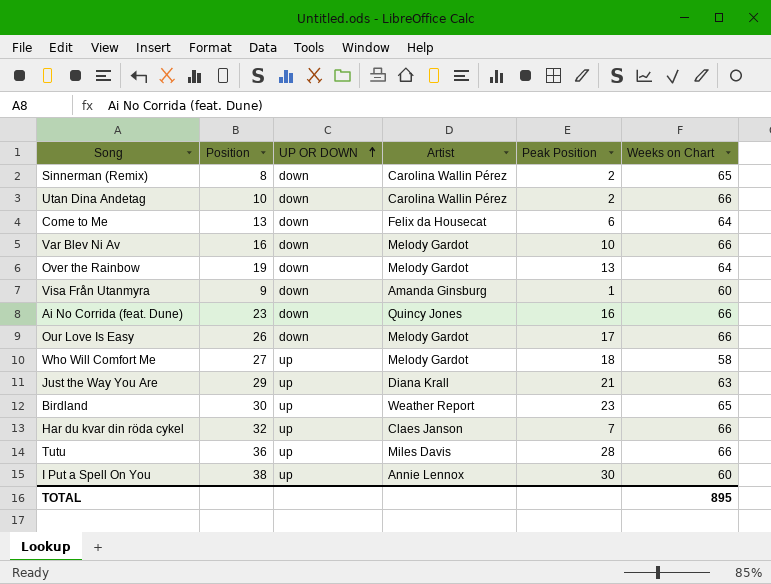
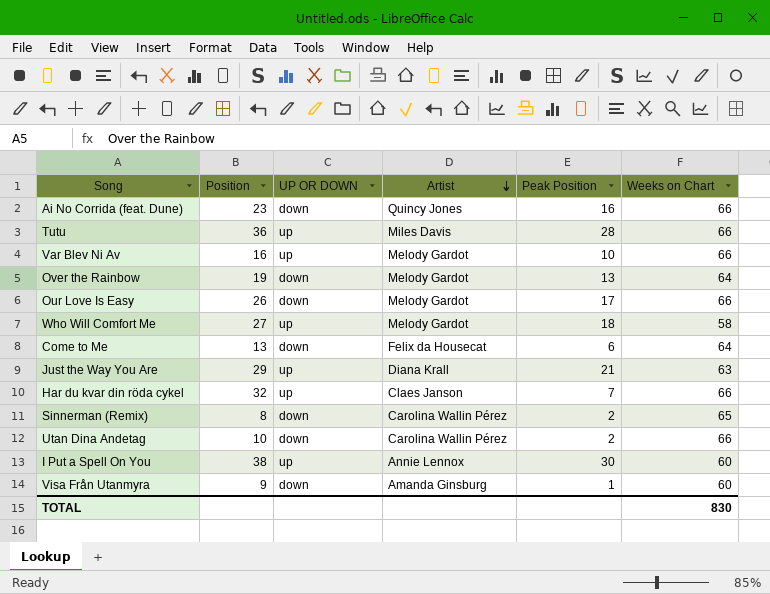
row order: UP OR DOWN ascending -> Artist descending
row Birdland: 30 | up | Weather Report | 23 | 65 -> none
Var Blev Ni Av | UP OR DOWN: down -> up
TOTAL | Weeks on Chart: 895 -> 830

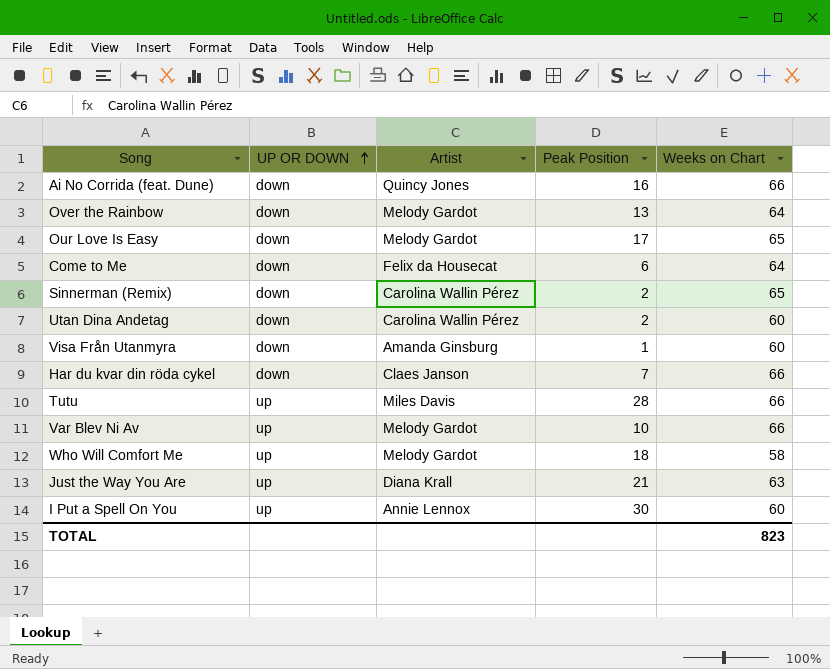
row order: Artist descending -> UP OR DOWN ascending
column Position | position: 2 -> none
Our Love Is Easy | Weeks on Chart: 66 -> 65
Utan Dina Andetag | Weeks on Chart: 66 -> 60
Har du kvar din röda cykel | UP OR DOWN: up -> down
TOTAL | Weeks on Chart: 830 -> 823

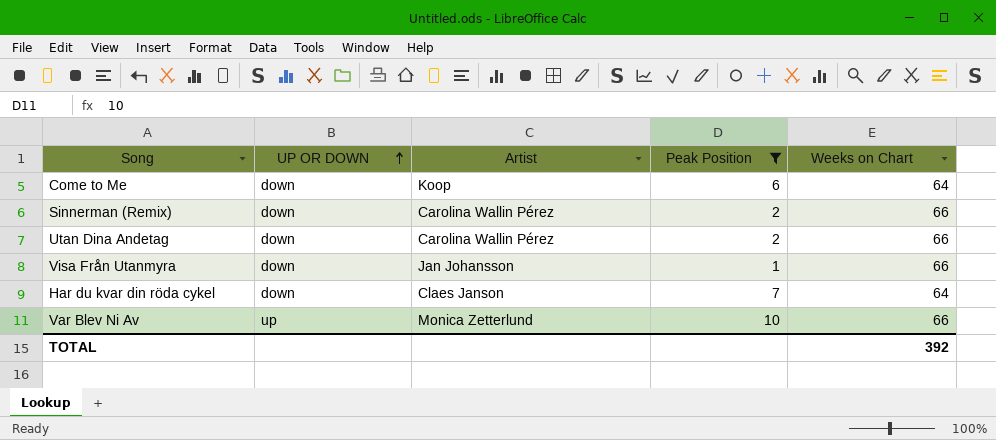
filter: none -> Peak Position <= 10
Come to Me | Artist: Felix da Housecat -> Koop
Sinnerman (Remix) | Weeks on Chart: 65 -> 66
Utan Dina Andetag | Weeks on Chart: 60 -> 66
Visa Från Utanmyra | Artist: Amanda Ginsburg -> Jan Johansson
Visa Från Utanmyra | Weeks on Chart: 60 -> 66
Har du kvar din röda cykel | Weeks on Chart: 66 -> 64
Var Blev Ni Av | Artist: Melody Gardot -> Monica Zetterlund
TOTAL | Weeks on Chart: 823 -> 392

